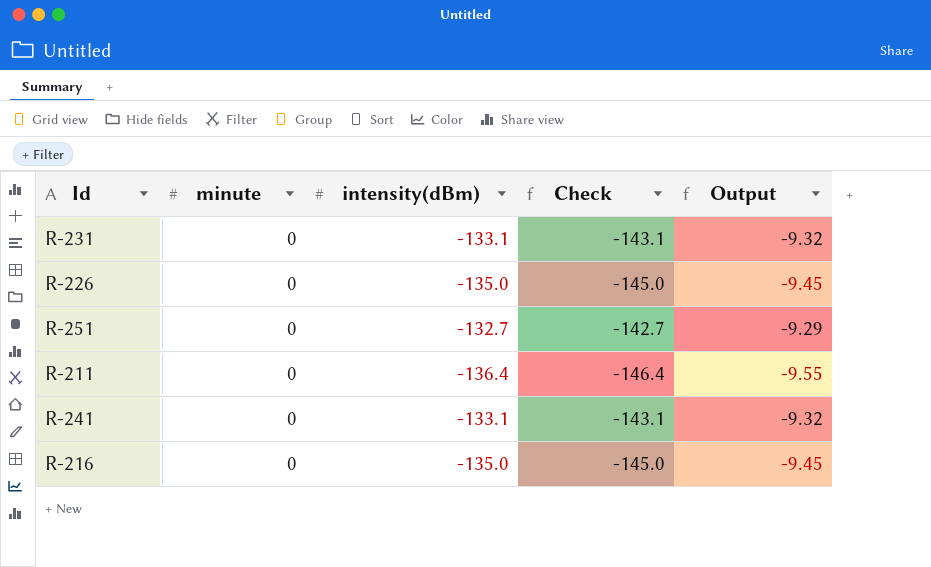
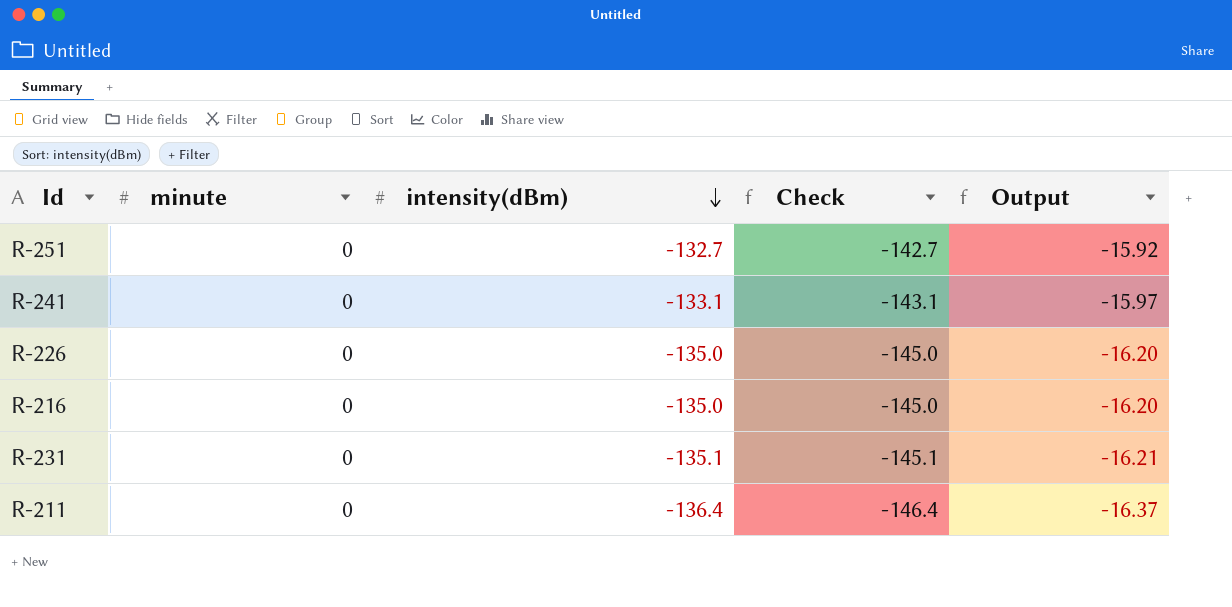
row order: none -> intensity(dBm) descending
column Output | formula: [intensity(dBm)] * 0.07 -> [intensity(dBm)] * 0.12
R-231 | intensity(dBm): -133.1 -> -135.1
R-231 | Check: -143.1 -> -145.1

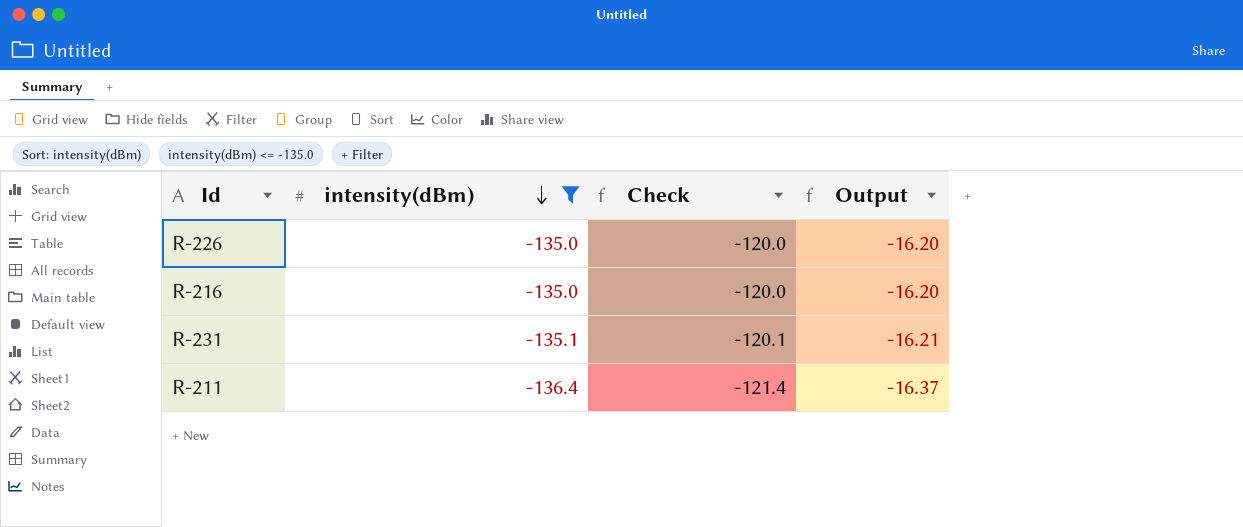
filter: none -> intensity(dBm) <= -135.0
column minute | position: 2 -> none
column Check | formula: [intensity(dBm)] - 10 -> [intensity(dBm)] + 15

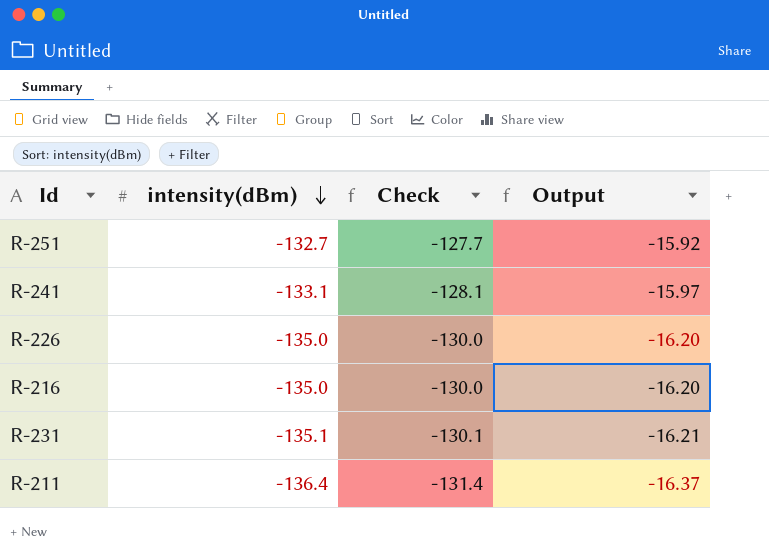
filter: intensity(dBm) <= -135.0 -> none
column Check | formula: [intensity(dBm)] + 15 -> [intensity(dBm)] + 5

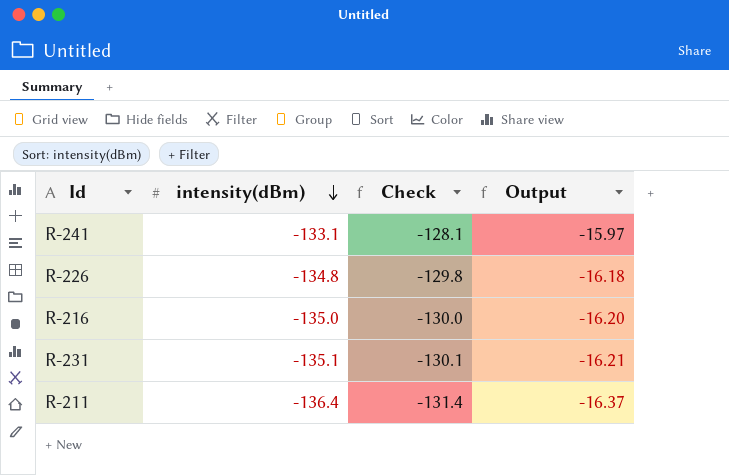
row R-251: -132.7 | -127.7 | -15.92 -> none
R-226 | intensity(dBm): -135.0 -> -134.8
R-226 | Check: -130.0 -> -129.8
R-226 | Output: -16.20 -> -16.18

